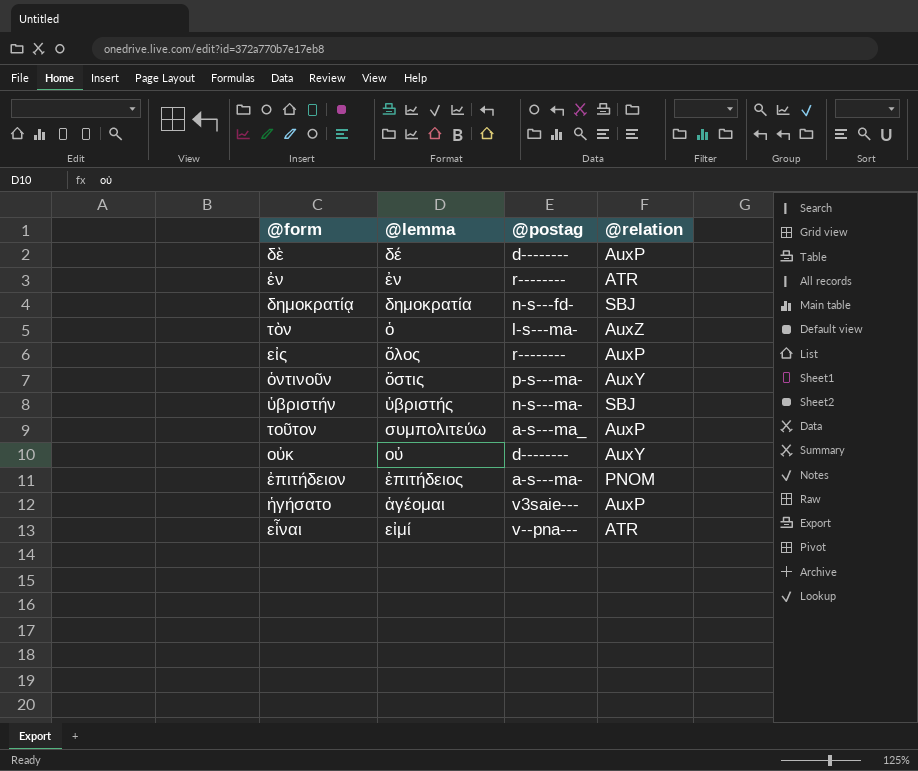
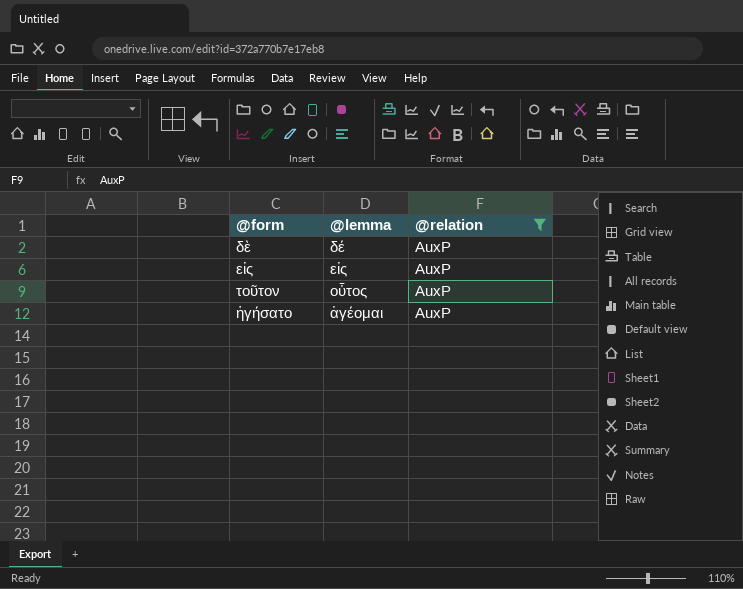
filter: none -> @relation = AuxP
column @postag | position: 3 -> none
εἰς | @lemma: ὅλος -> εἰς
τοῦτον | @lemma: συμπολιτεύω -> οὗτος

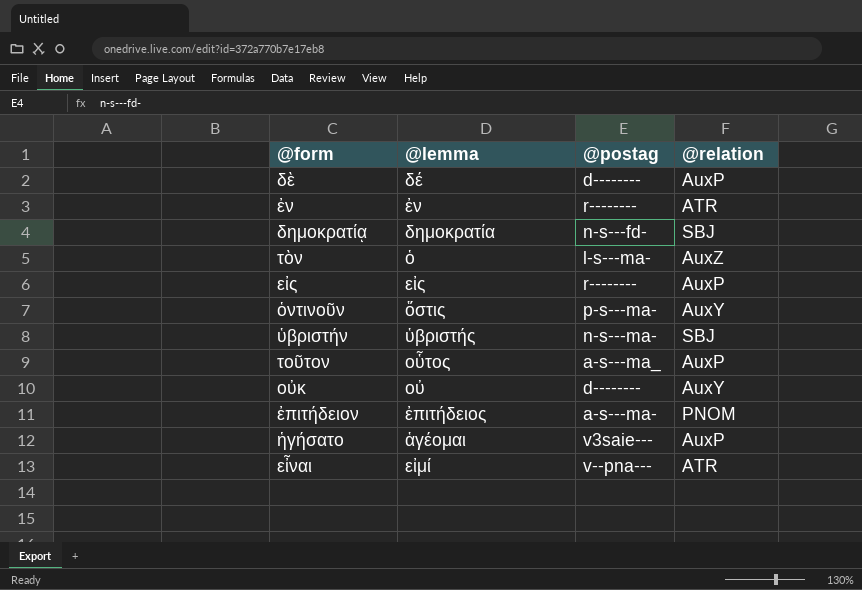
filter: @relation = AuxP -> none
column @postag | position: none -> 3

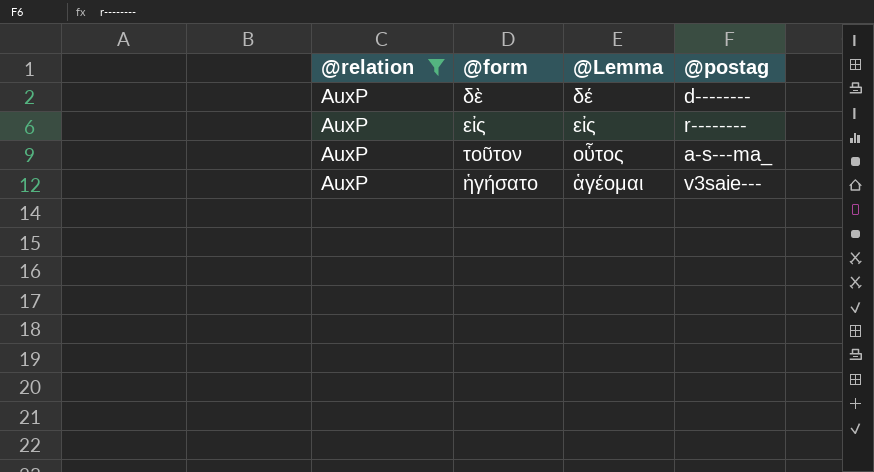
filter: none -> @relation = AuxP
column @relation | position: 4 -> 1
column name: @lemma -> @Lemma

